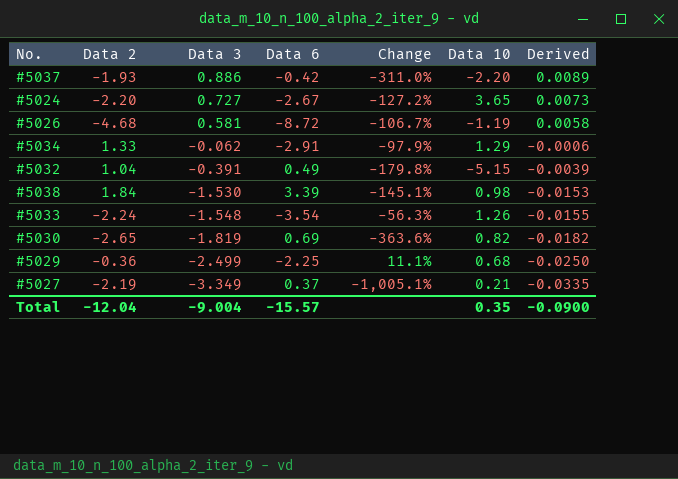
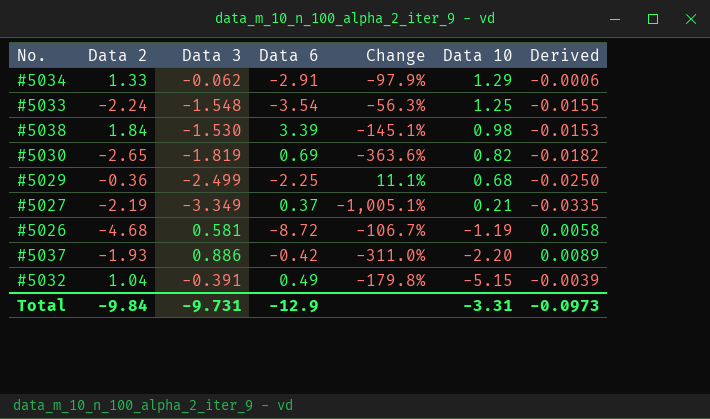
row order: Data 3 descending -> Data 10 descending
row #5024: -2.20 | 0.727 | -2.67 | -127.2% | 3.65 | 0.0073 -> none
#5033 | Data 10: 1.26 -> 1.25
Total | Data 2: -12.04 -> -9.84
Total | Data 3: -9.004 -> -9.731
Total | Data 6: -15.57 -> -12.9
Total | Data 10: 0.35 -> -3.31
Total | Derived: -0.0900 -> -0.0973

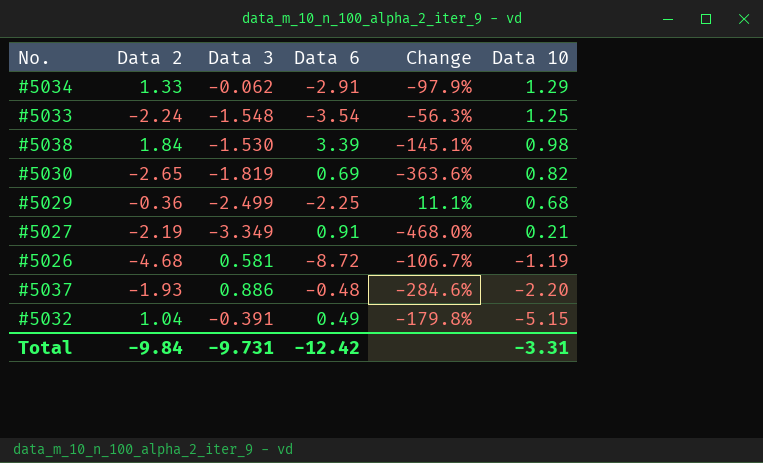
column Derived | formula: [Data 3] * 0.01 -> none
#5027 | Data 6: 0.37 -> 0.91
#5027 | Change: -1,005.1% -> -468.0%
#5037 | Data 6: -0.42 -> -0.48
#5037 | Change: -311.0% -> -284.6%
Total | Data 6: -12.9 -> -12.42

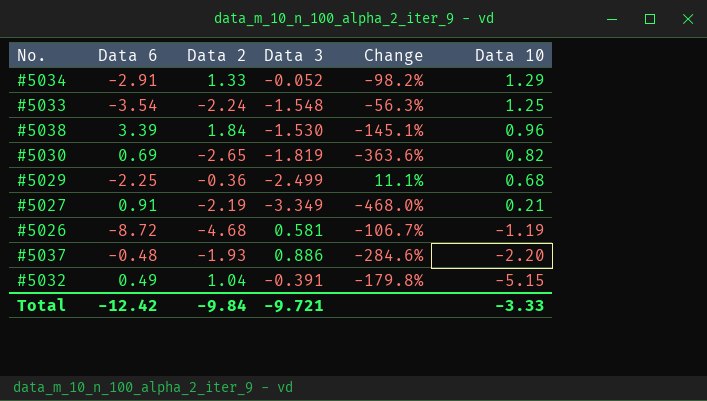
column Data 6 | position: 4 -> 2
#5034 | Data 3: -0.062 -> -0.052
#5034 | Change: -97.9% -> -98.2%
#5038 | Data 10: 0.98 -> 0.96
Total | Data 3: -9.731 -> -9.721
Total | Data 10: -3.31 -> -3.33

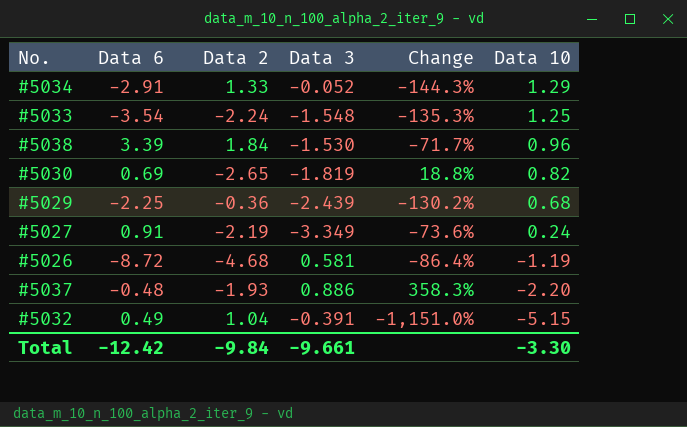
column Change | formula: ([Data 3] - [Data 6]) / [Data 6] -> ([Data 10] - [Data 6]) / [Data 6]
#5029 | Data 3: -2.499 -> -2.439
#5027 | Data 10: 0.21 -> 0.24
Total | Data 3: -9.721 -> -9.661
Total | Data 10: -3.33 -> -3.30

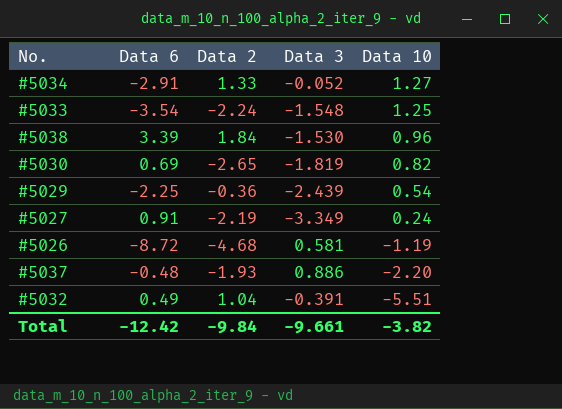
column Change | formula: ([Data 10] - [Data 6]) / [Data 6] -> none
#5034 | Data 10: 1.29 -> 1.27
#5029 | Data 10: 0.68 -> 0.54
#5032 | Data 10: -5.15 -> -5.51
Total | Data 10: -3.30 -> -3.82

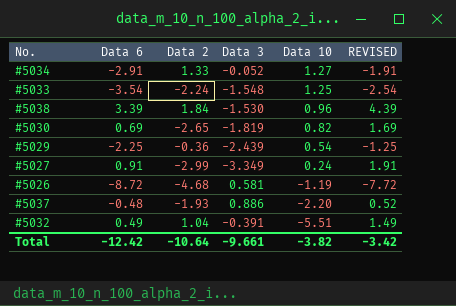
column REVISED | formula: none -> [Data 6] + 1
#5027 | Data 2: -2.19 -> -2.99
Total | Data 2: -9.84 -> -10.64

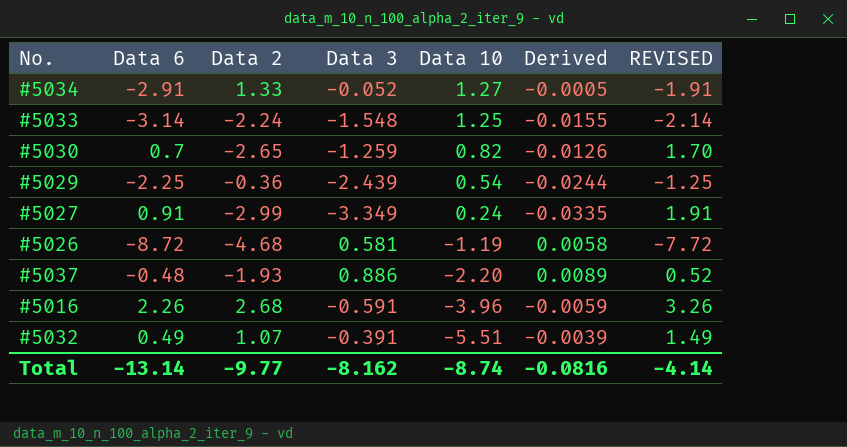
column Derived | formula: none -> [Data 3] * 0.01
row #5038: 3.39 | 1.84 | -1.530 | 0.96 | 4.39 -> none
#5033 | Data 6: -3.54 -> -3.14
#5033 | REVISED: -2.54 -> -2.14
#5030 | Data 6: 0.69 -> 0.7
#5030 | Data 3: -1.819 -> -1.259
#5030 | REVISED: 1.69 -> 1.70
row #5016: none -> 2.26 | 2.68 | -0.591 | -3.96 | -0.0059 | 3.26
#5032 | Data 2: 1.04 -> 1.07
Total | Data 6: -12.42 -> -13.14
Total | Data 2: -10.64 -> -9.77
Total | Data 3: -9.661 -> -8.162
Total | Data 10: -3.82 -> -8.74
Total | REVISED: -3.42 -> -4.14

